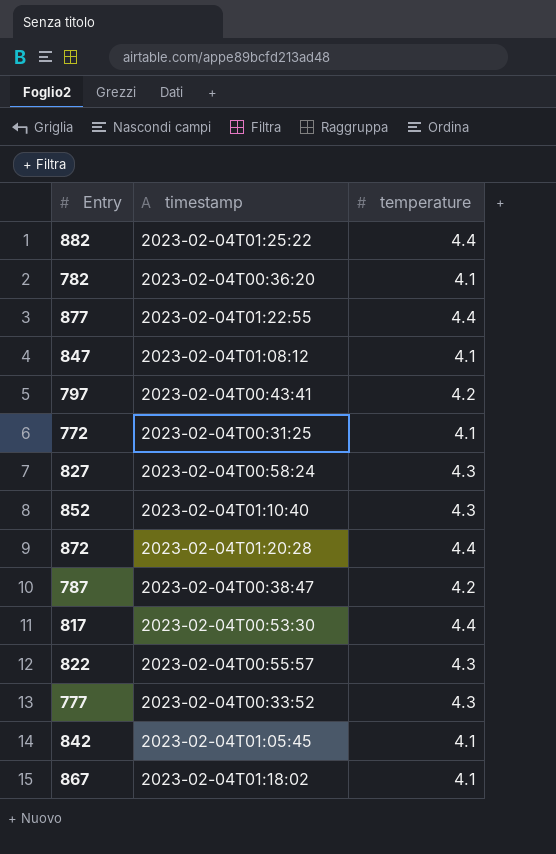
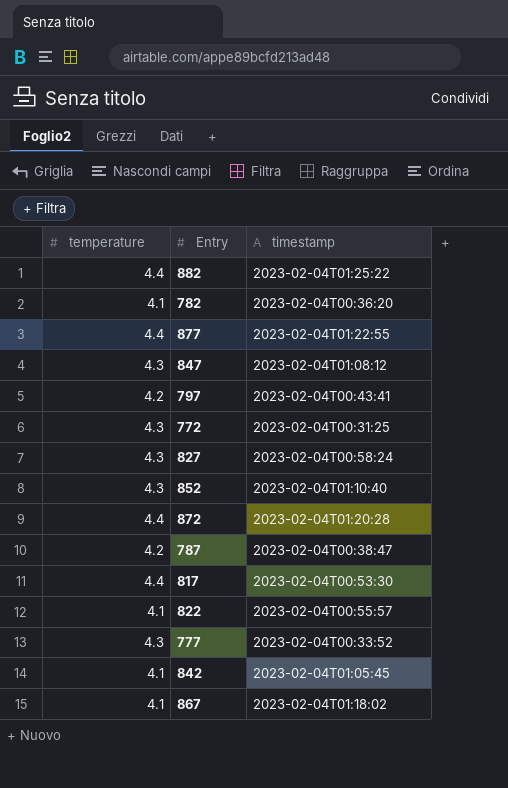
column temperature | position: 3 -> 1
847 | temperature: 4.1 -> 4.3
772 | temperature: 4.1 -> 4.3
822 | temperature: 4.3 -> 4.1

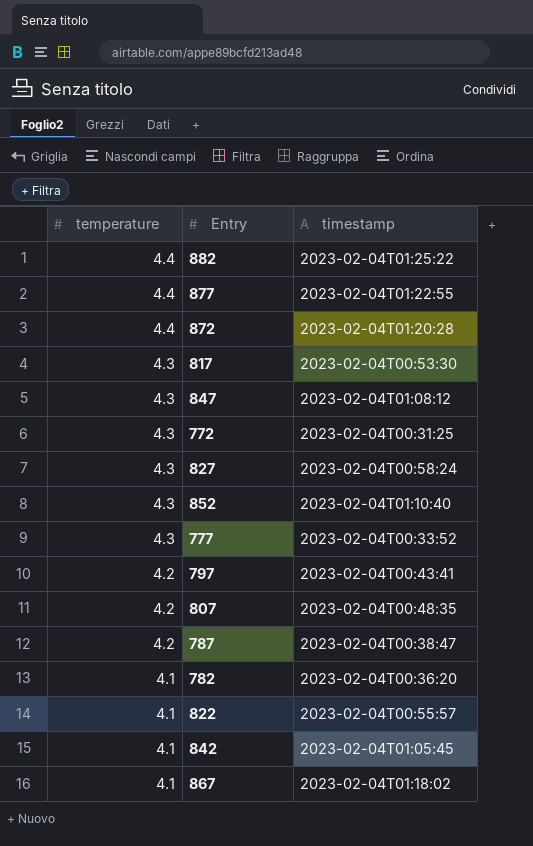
row order: none -> temperature descending
817 | temperature: 4.4 -> 4.3
row 807: none -> 4.2 | 2023-02-04T00:48:35

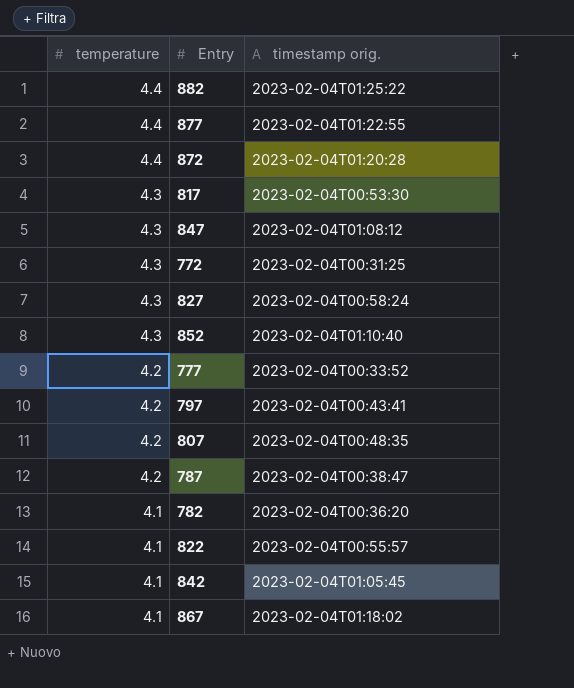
column name: timestamp -> timestamp orig.
777 | temperature: 4.3 -> 4.2

